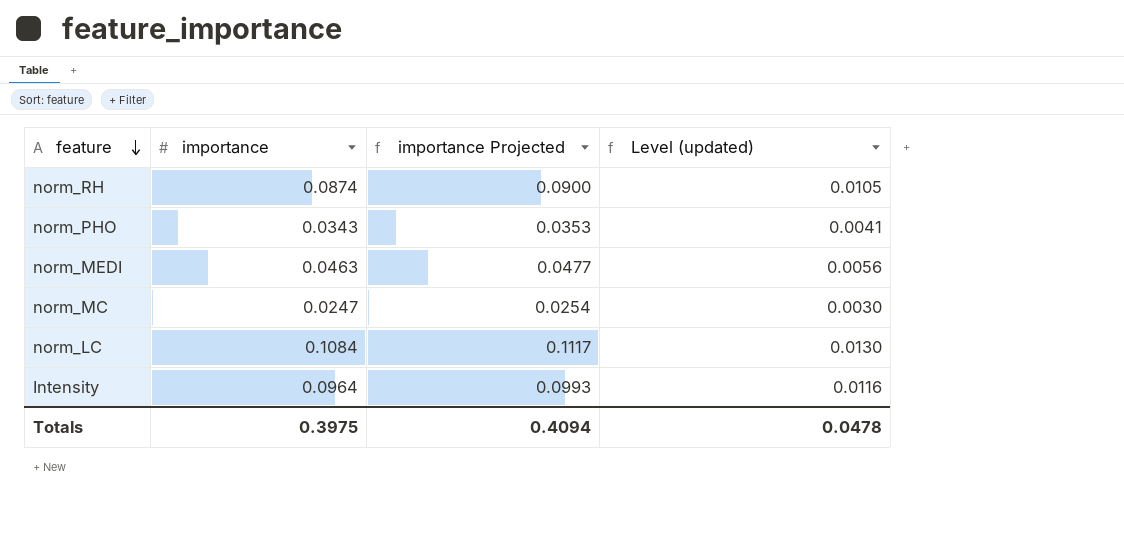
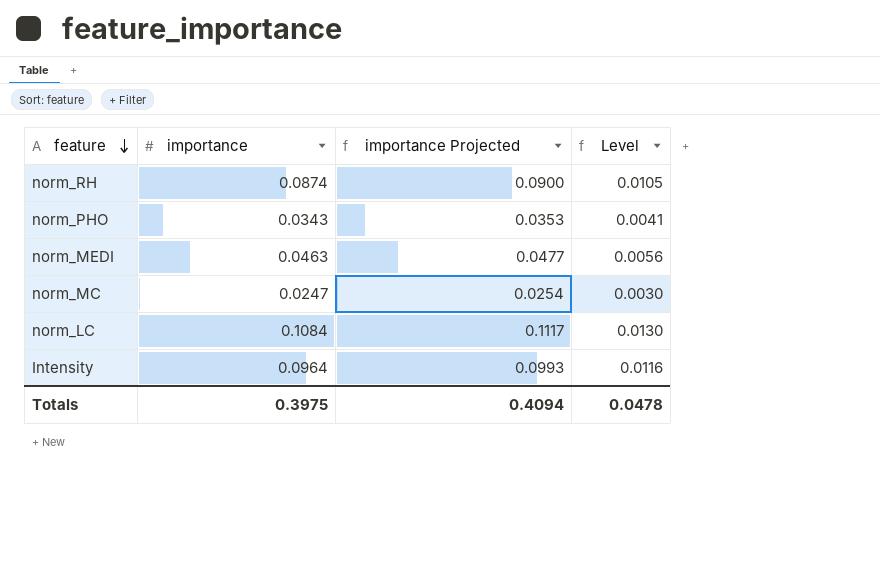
column name: Level (updated) -> Level

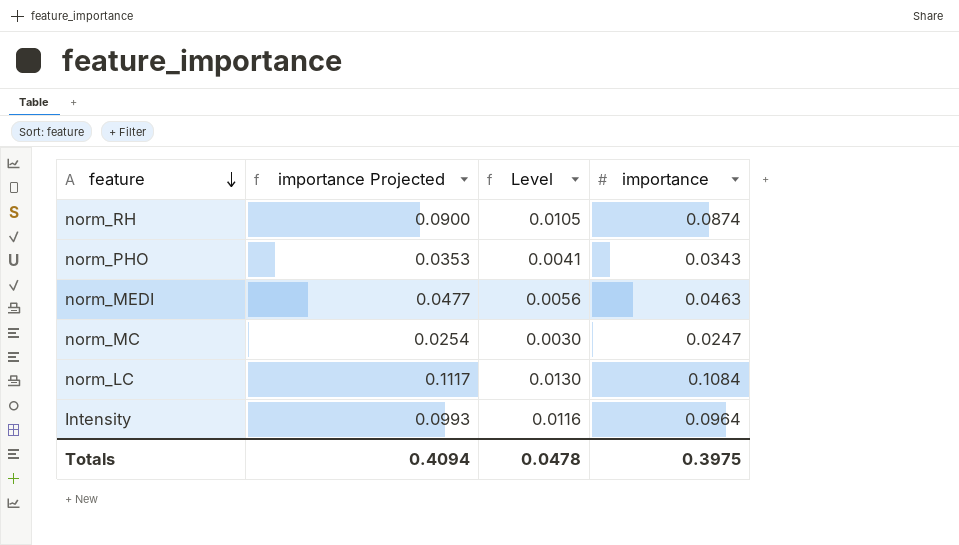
column importance | position: 2 -> 4

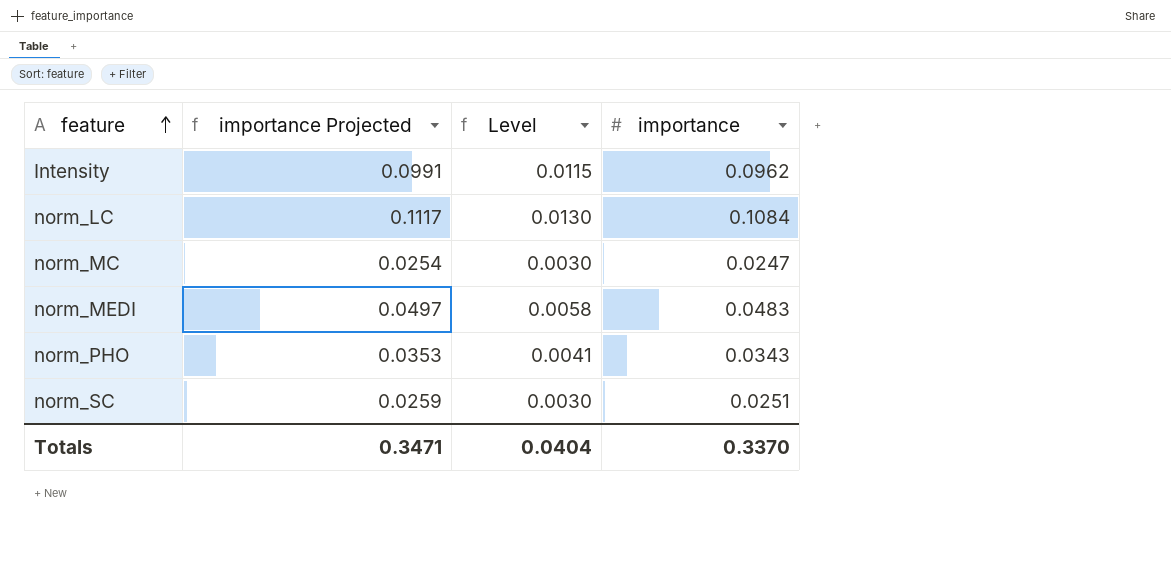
row order: feature descending -> feature ascending
row norm_RH: 0.0900 | 0.0105 | 0.0874 -> none
Intensity | importance Projected: 0.0993 -> 0.0991
Intensity | Level: 0.0116 -> 0.0115
Intensity | importance: 0.0964 -> 0.0962
norm_MEDI | importance Projected: 0.0477 -> 0.0497
norm_MEDI | Level: 0.0056 -> 0.0058
norm_MEDI | importance: 0.0463 -> 0.0483
row norm_SC: none -> 0.0259 | 0.0030 | 0.0251
Totals | importance Projected: 0.4094 -> 0.3471
Totals | Level: 0.0478 -> 0.0404
Totals | importance: 0.3975 -> 0.3370

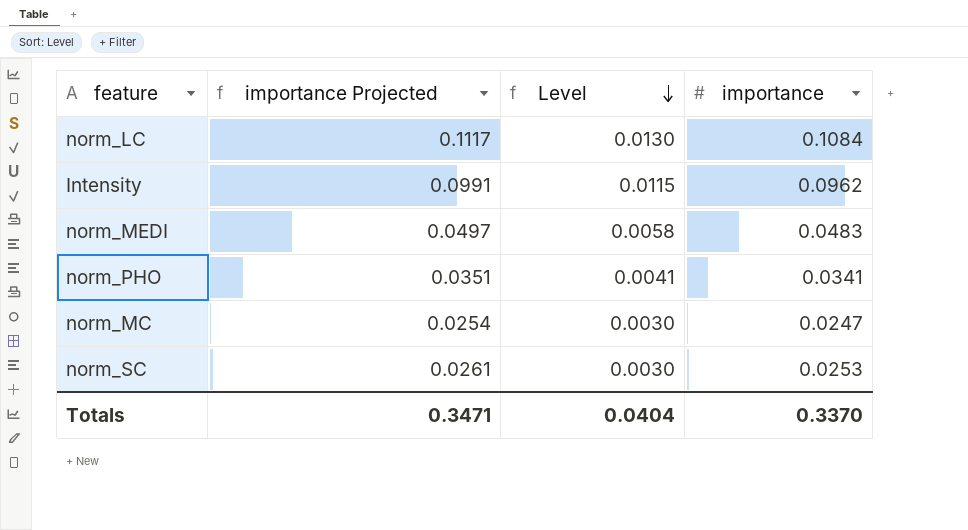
row order: feature ascending -> Level descending
norm_PHO | importance Projected: 0.0353 -> 0.0351
norm_PHO | importance: 0.0343 -> 0.0341
norm_SC | importance Projected: 0.0259 -> 0.0261
norm_SC | importance: 0.0251 -> 0.0253

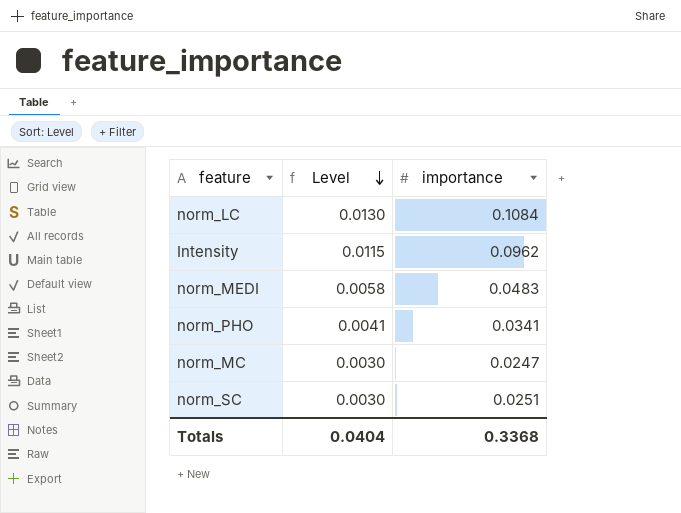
column importance Projected | formula: [importance] * 1.03 -> none
norm_SC | importance: 0.0253 -> 0.0251
Totals | importance: 0.3370 -> 0.3368

